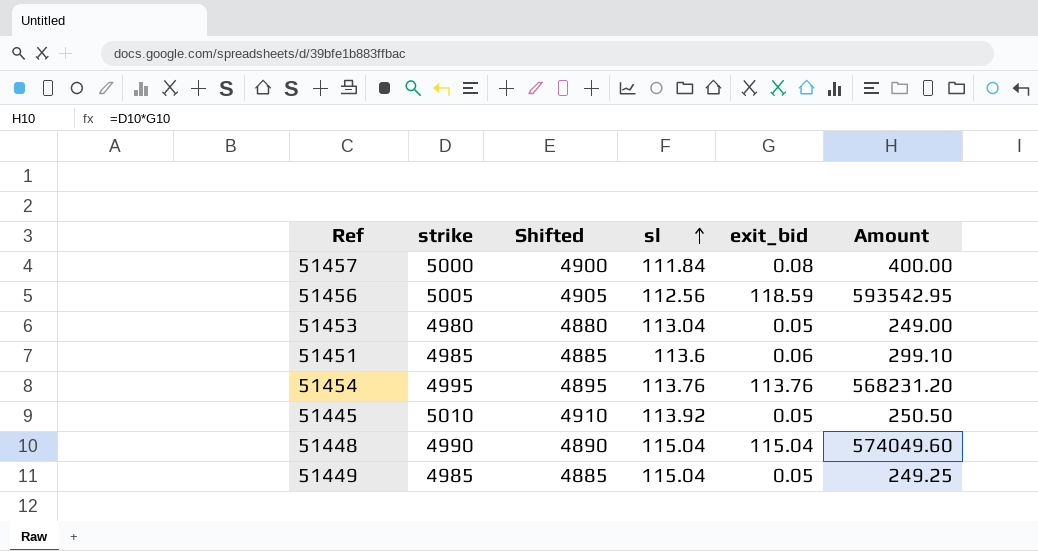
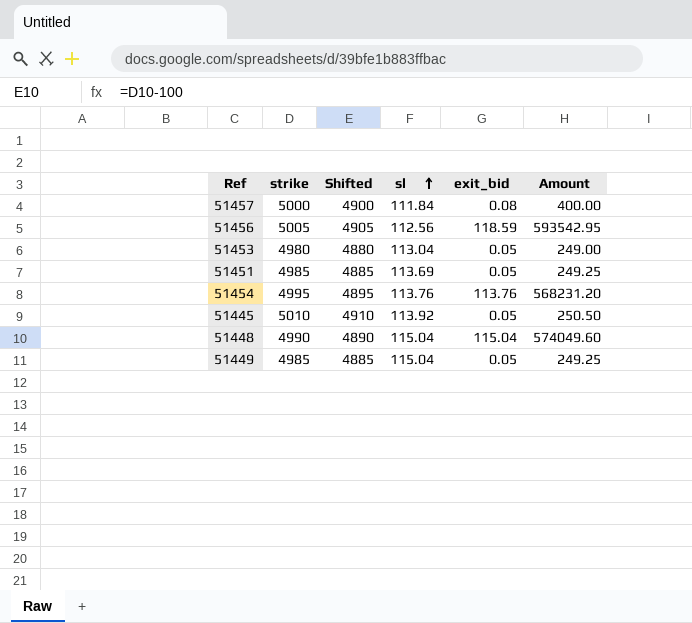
51451 | sl: 113.6 -> 113.69
51451 | exit_bid: 0.06 -> 0.05
51451 | Amount: 299.10 -> 249.25

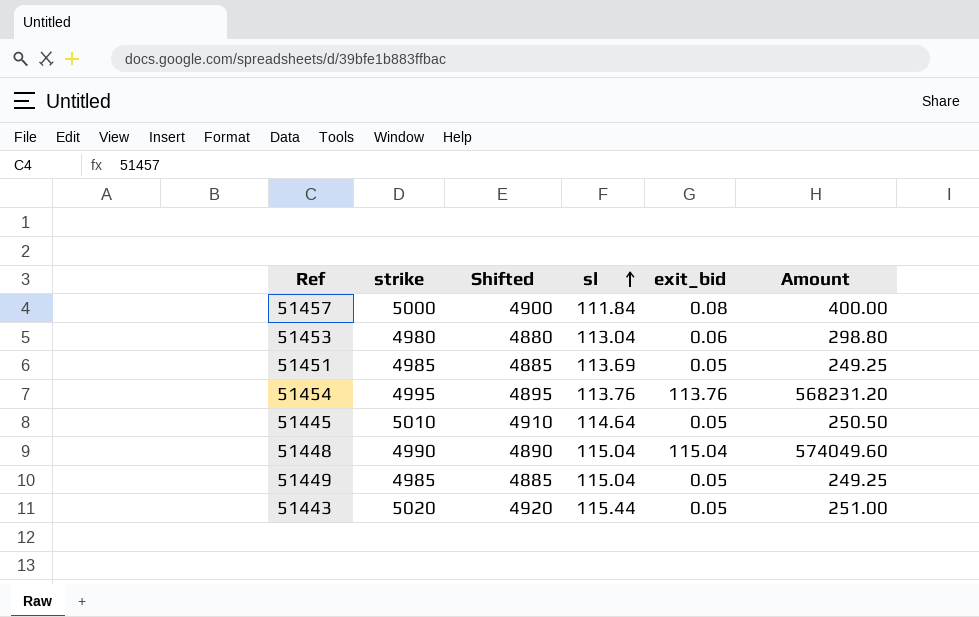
row 51456: 5005 | 4905 | 112.56 | 118.59 | 593542.95 -> none
51453 | exit_bid: 0.05 -> 0.06
51453 | Amount: 249.00 -> 298.80
51445 | sl: 113.92 -> 114.64
row 51443: none -> 5020 | 4920 | 115.44 | 0.05 | 251.00

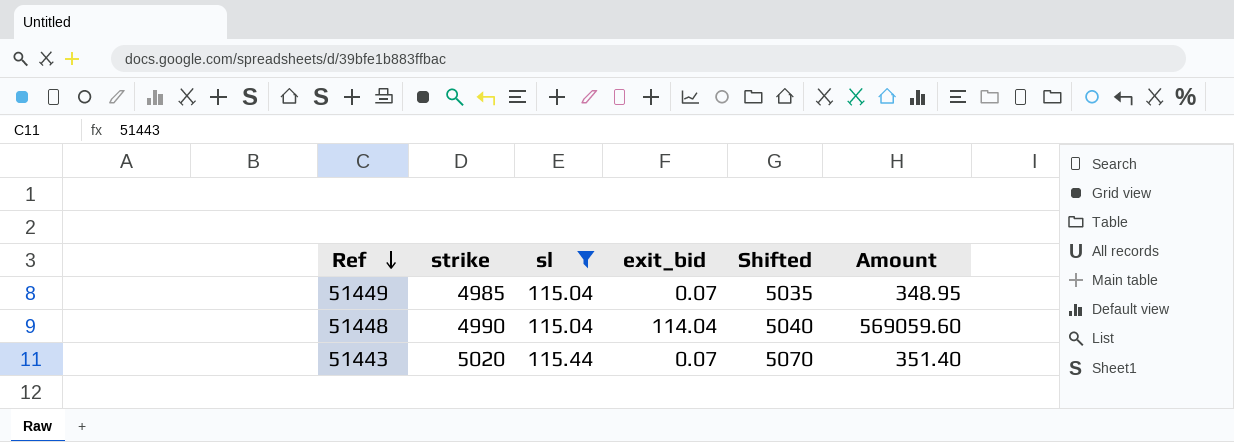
filter: none -> sl >= 115.04
row order: sl ascending -> Ref descending
column Shifted | formula: [strike] - 100 -> [strike] + 50
column Shifted | position: 3 -> 5
51449 | exit_bid: 0.05 -> 0.07
51449 | Amount: 249.25 -> 348.95
51448 | exit_bid: 115.04 -> 114.04
51448 | Amount: 574049.60 -> 569059.60
51443 | exit_bid: 0.05 -> 0.07
51443 | Amount: 251.00 -> 351.40

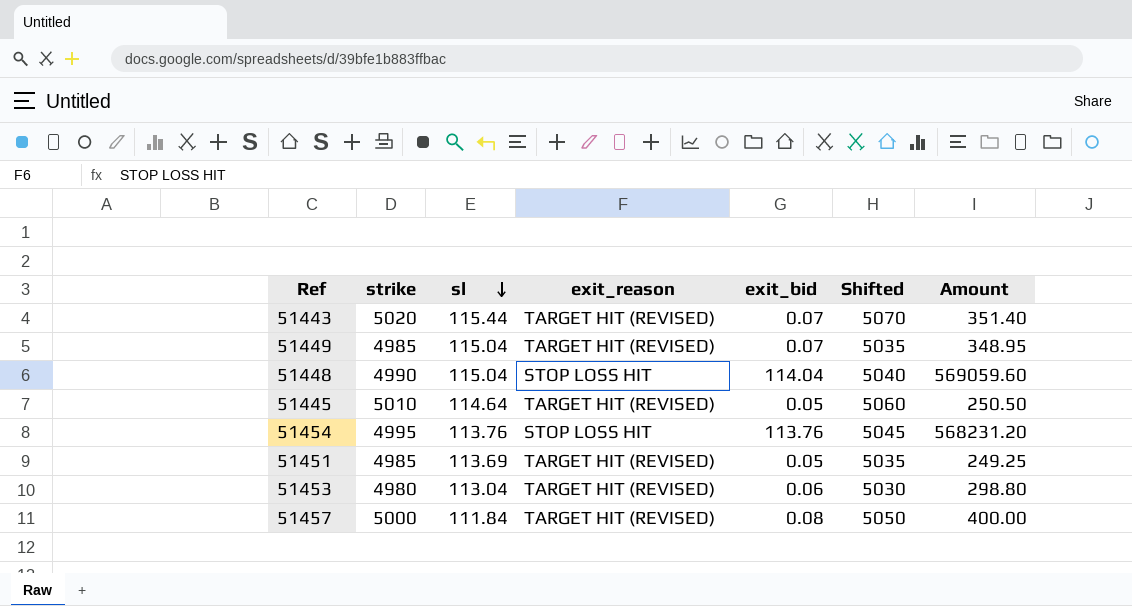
filter: sl >= 115.04 -> none
row order: Ref descending -> sl descending
column exit_reason | position: none -> 4

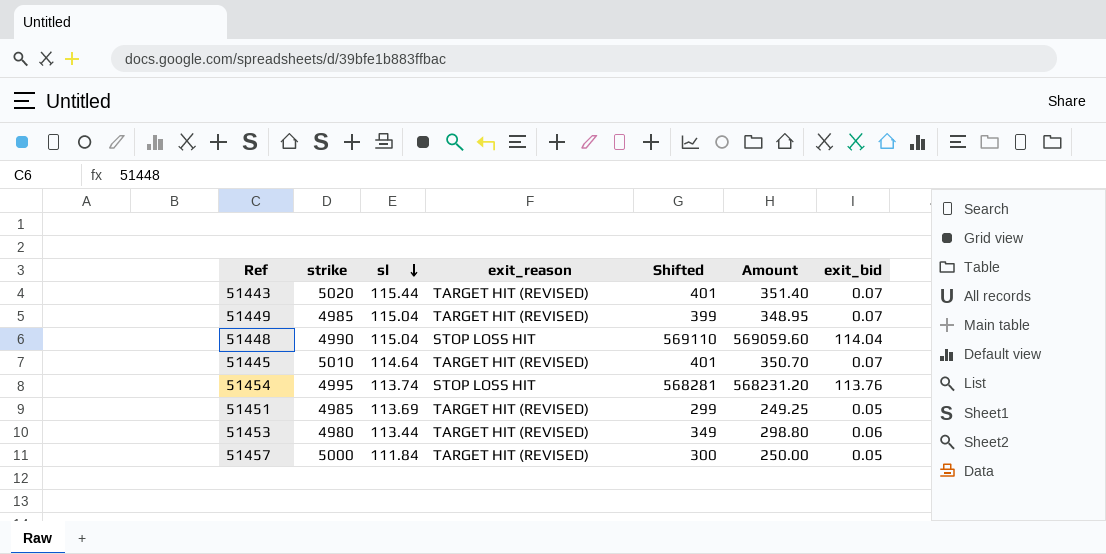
column Shifted | formula: [strike] + 50 -> [Amount] + 50
column exit_bid | position: 5 -> 7
51445 | Amount: 250.50 -> 350.70
51445 | exit_bid: 0.05 -> 0.07
51454 | sl: 113.76 -> 113.74
51453 | sl: 113.04 -> 113.44
51457 | Amount: 400.00 -> 250.00
51457 | exit_bid: 0.08 -> 0.05

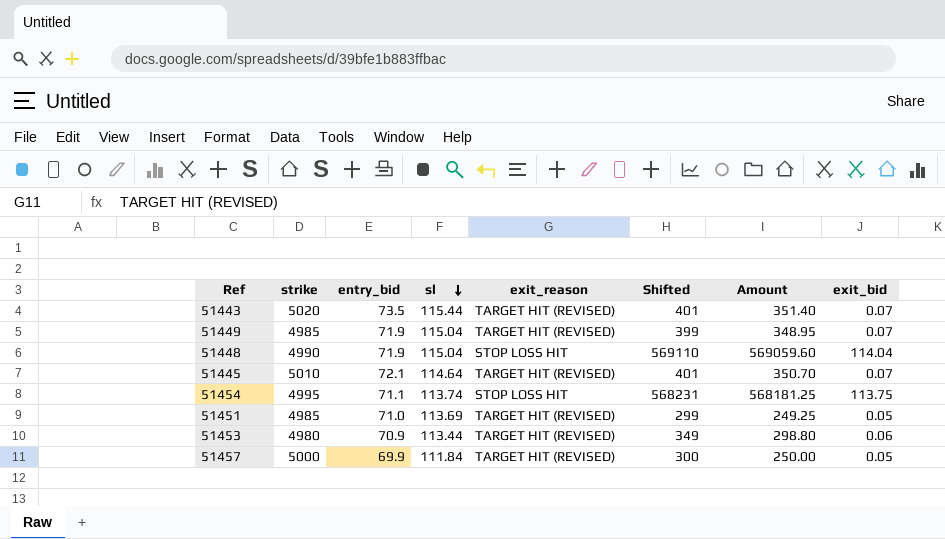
column entry_bid | position: none -> 3
51454 | Shifted: 568281 -> 568231
51454 | Amount: 568231.20 -> 568181.25
51454 | exit_bid: 113.76 -> 113.75

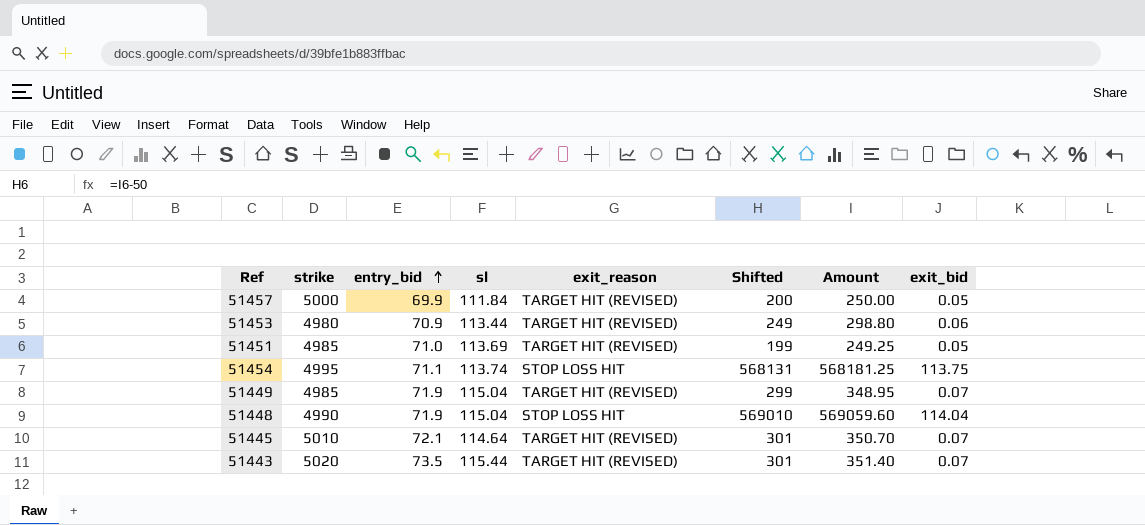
row order: sl descending -> entry_bid ascending
column Shifted | formula: [Amount] + 50 -> [Amount] - 50

